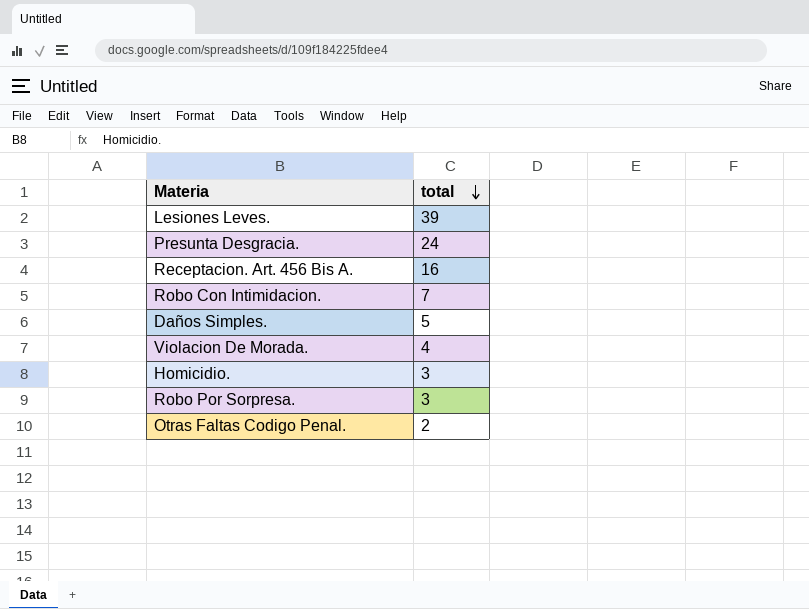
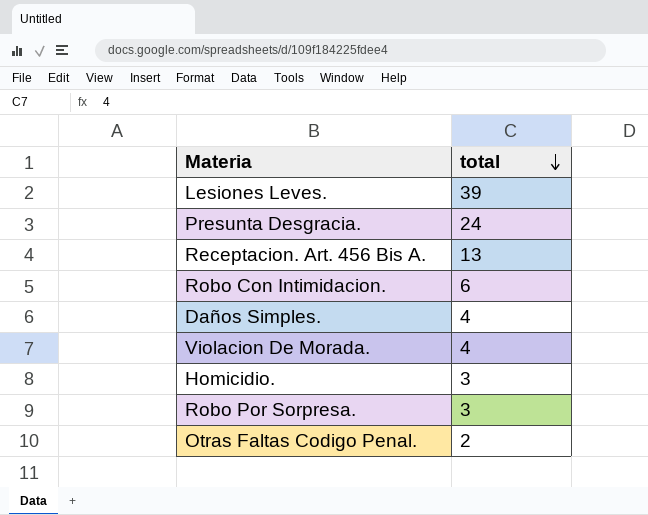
Receptacion. Art. 456 Bis A. | total: 16 -> 13
Robo Con Intimidacion. | total: 7 -> 6
Daños Simples. | total: 5 -> 4

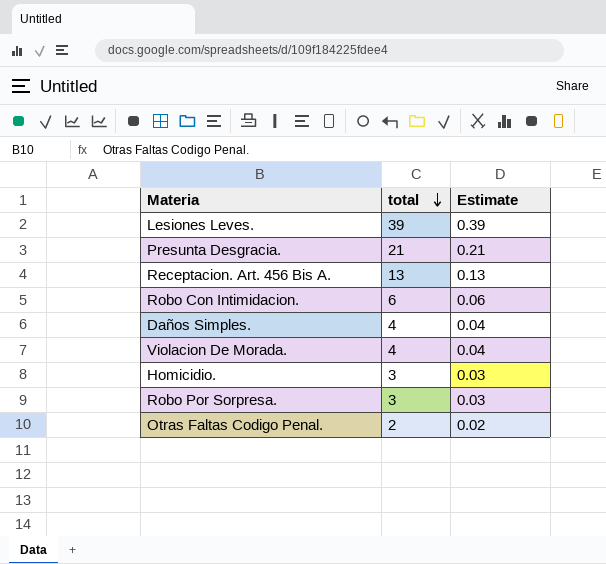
column Estimate | formula: none -> [total] * 0.01
Presunta Desgracia. | total: 24 -> 21

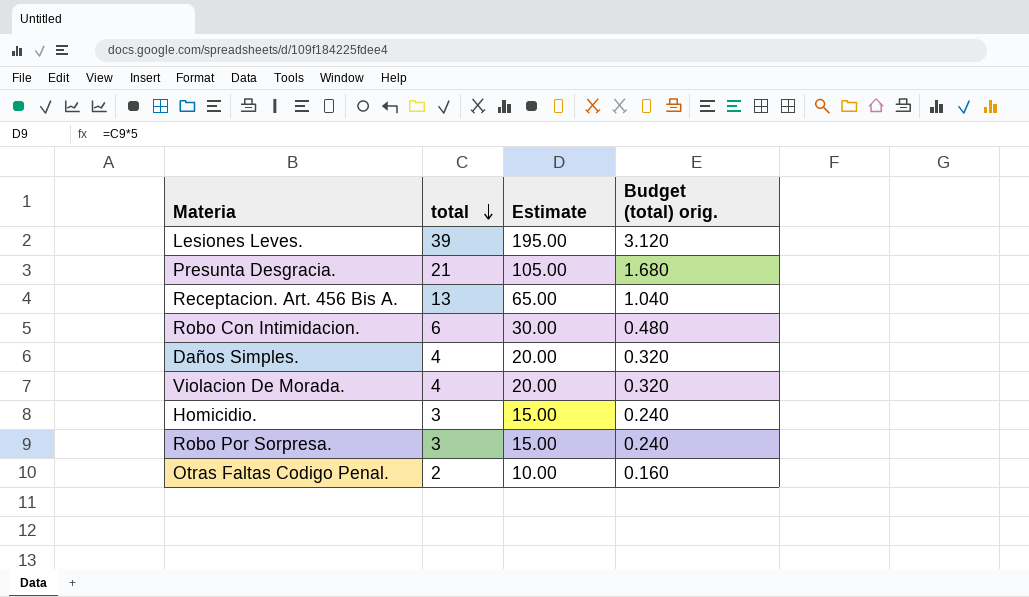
column Estimate | formula: [total] * 0.01 -> [total] * 5
column Budget (total) orig. | formula: none -> [total] * 0.08

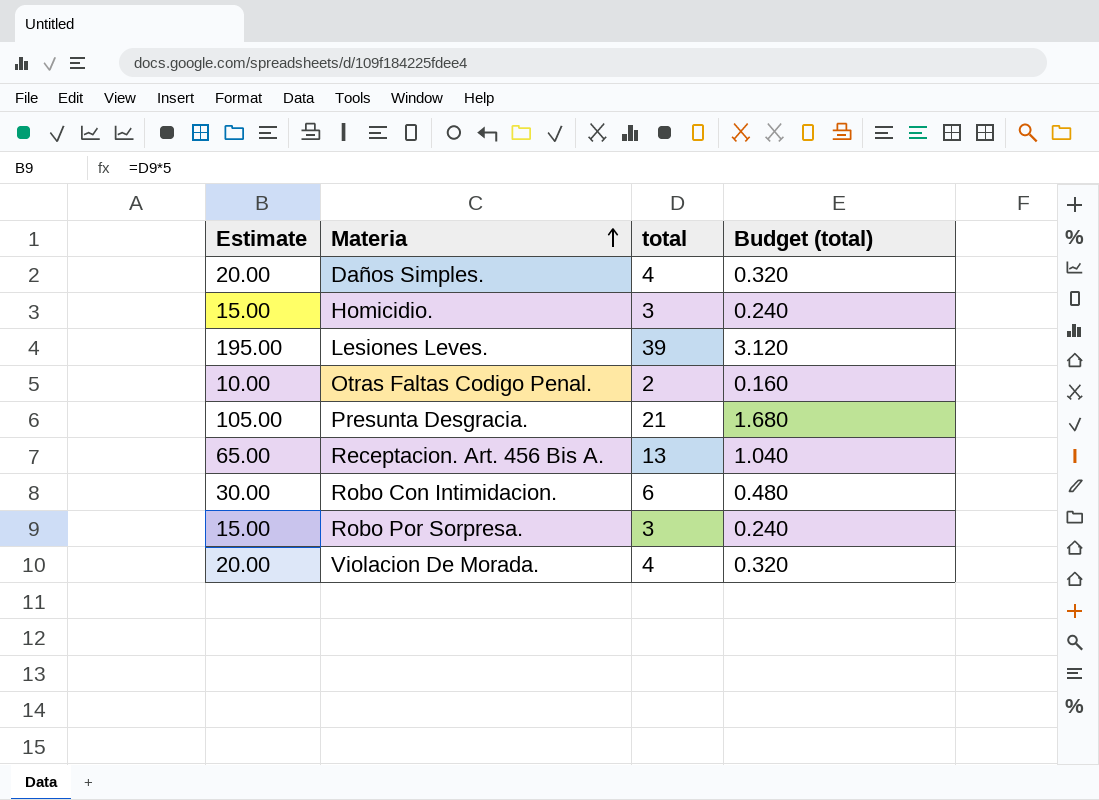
row order: total descending -> Materia ascending
column Estimate | position: 3 -> 1
column name: Budget (total) orig. -> Budget (total)

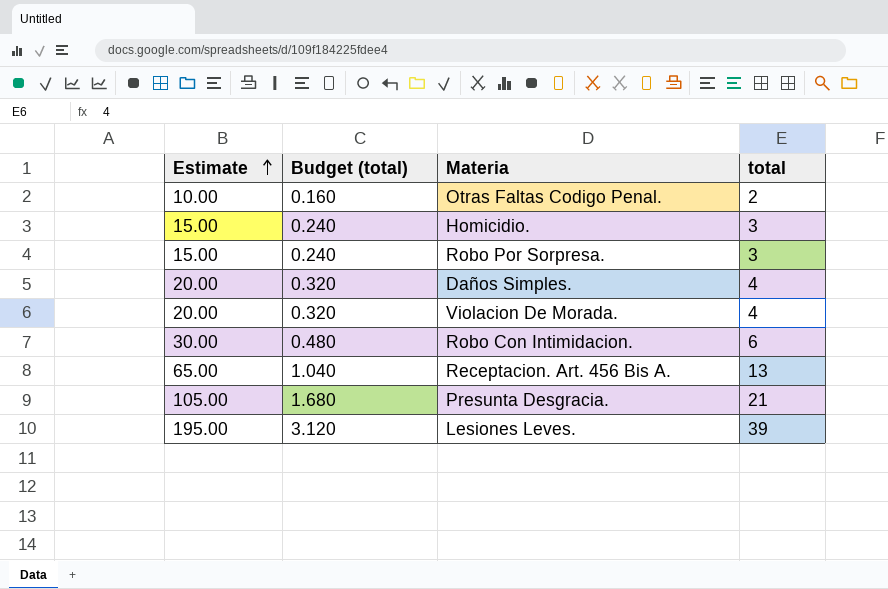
row order: Materia ascending -> Estimate ascending
column Budget (total) | position: 4 -> 2

